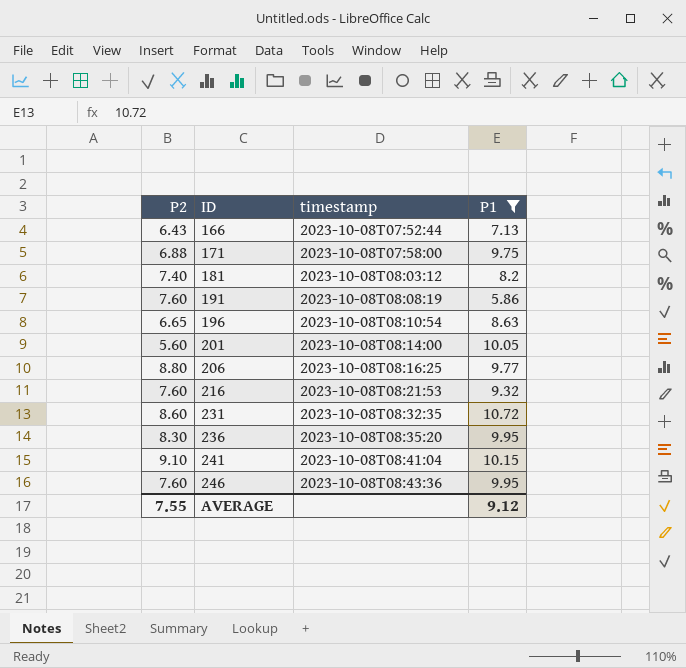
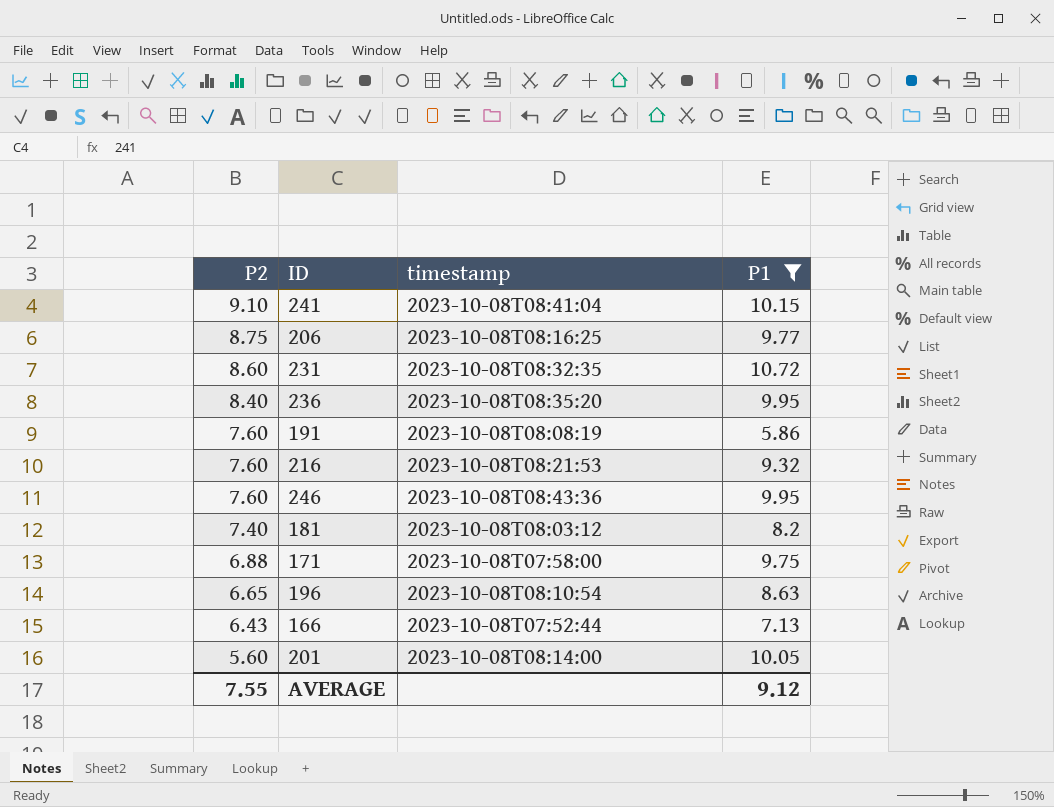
row order: ID ascending -> P2 descending
206 | P2: 8.80 -> 8.75
236 | P2: 8.30 -> 8.40

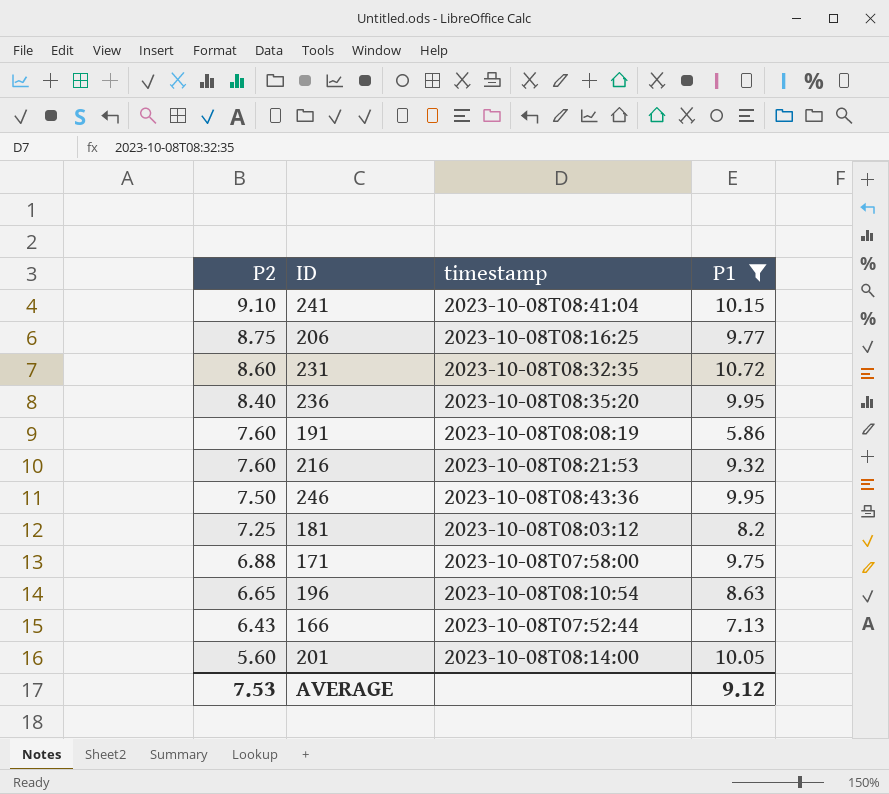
246 | P2: 7.60 -> 7.50
181 | P2: 7.40 -> 7.25
AVERAGE | P2: 7.55 -> 7.53

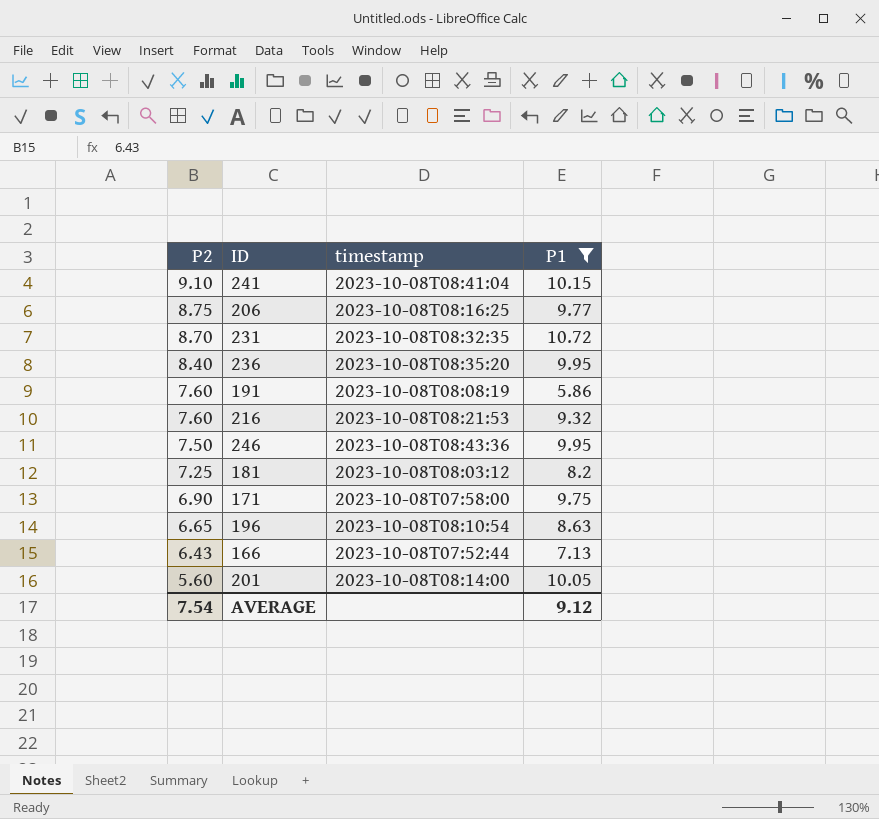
231 | P2: 8.60 -> 8.70
171 | P2: 6.88 -> 6.90
AVERAGE | P2: 7.53 -> 7.54

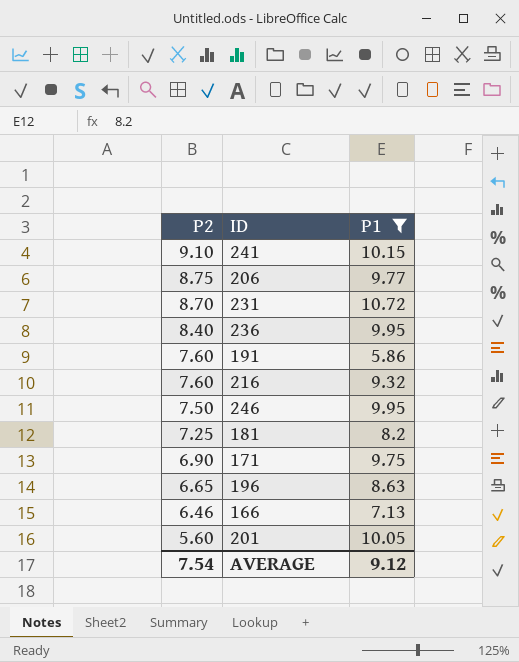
column timestamp | position: 3 -> none
166 | P2: 6.43 -> 6.46

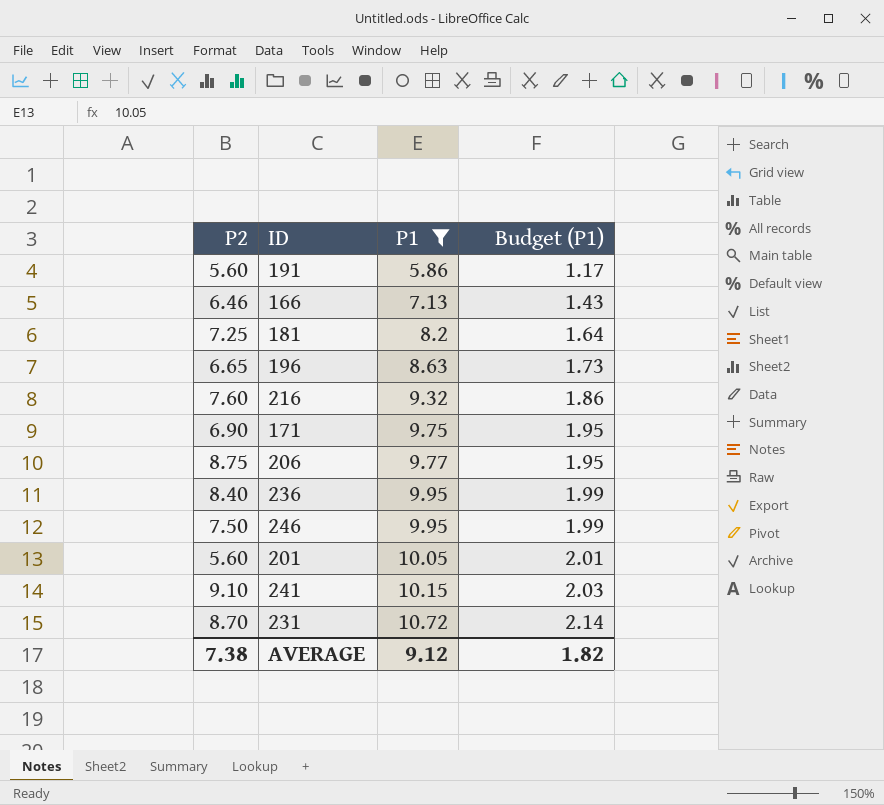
row order: P2 descending -> P1 ascending
column Budget (P1) | formula: none -> [P1] * 0.2
191 | P2: 7.60 -> 5.60
AVERAGE | P2: 7.54 -> 7.38

